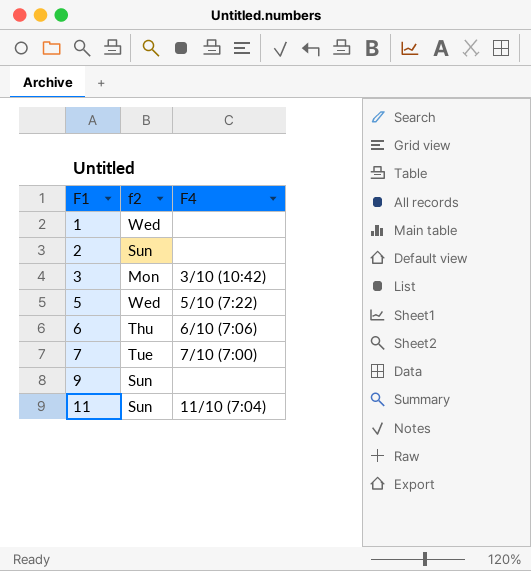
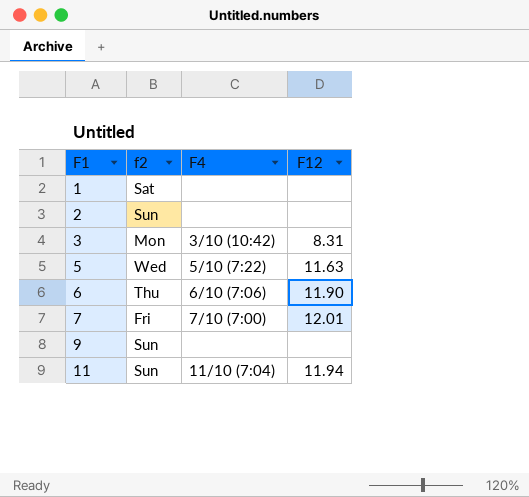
column F12 | position: none -> 4
1 | f2: Wed -> Sat
7 | f2: Tue -> Fri

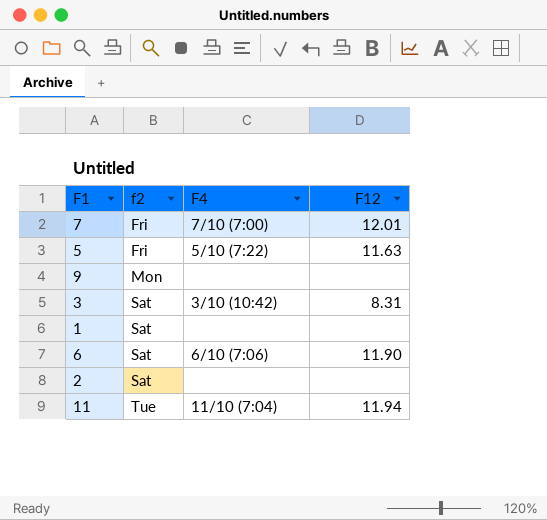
row order: F1 ascending -> f2 ascending
5 | f2: Wed -> Fri
9 | f2: Sun -> Mon
3 | f2: Mon -> Sat
6 | f2: Thu -> Sat
2 | f2: Sun -> Sat
11 | f2: Sun -> Tue

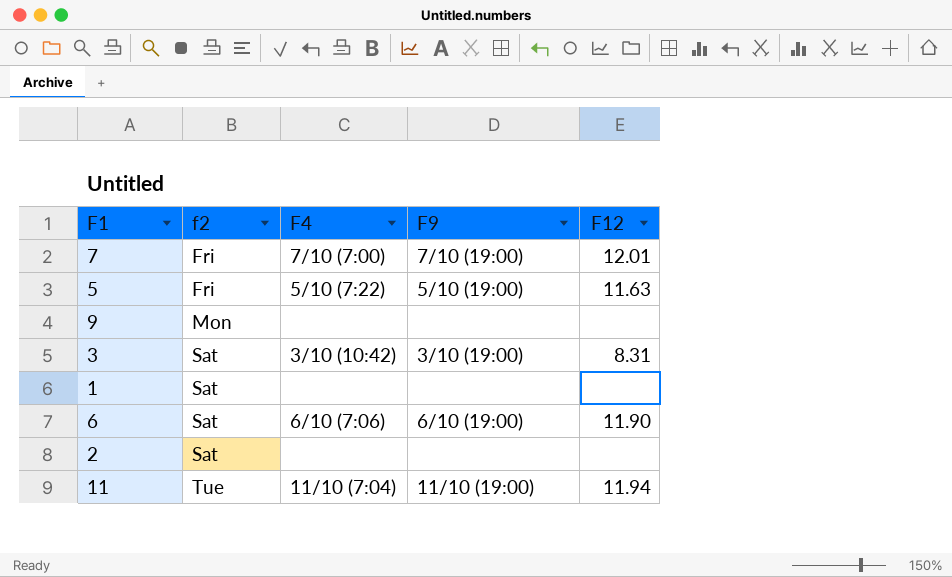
column F9 | position: none -> 4

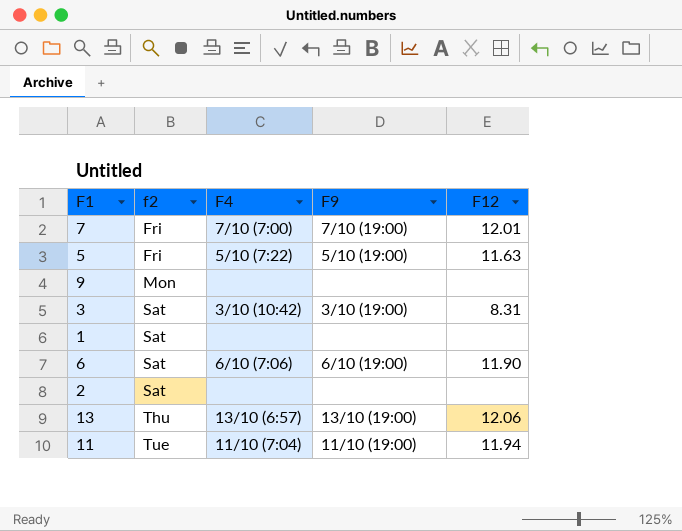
row 13: none -> Thu | 13/10 (6:57) | 13/10 (19:00) | 12.06

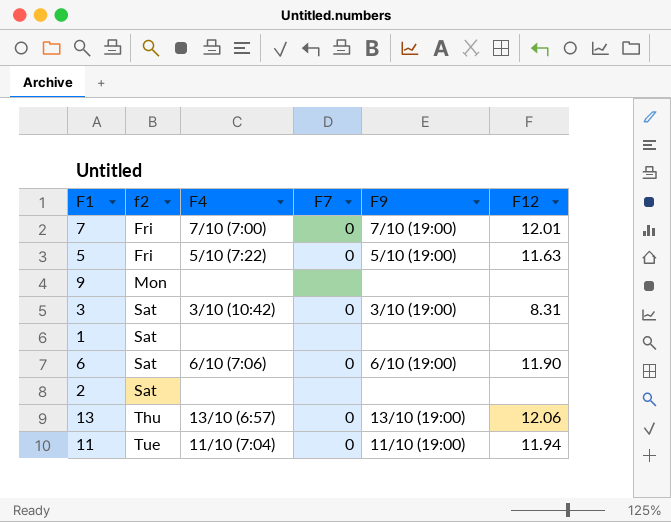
column F7 | position: none -> 4

